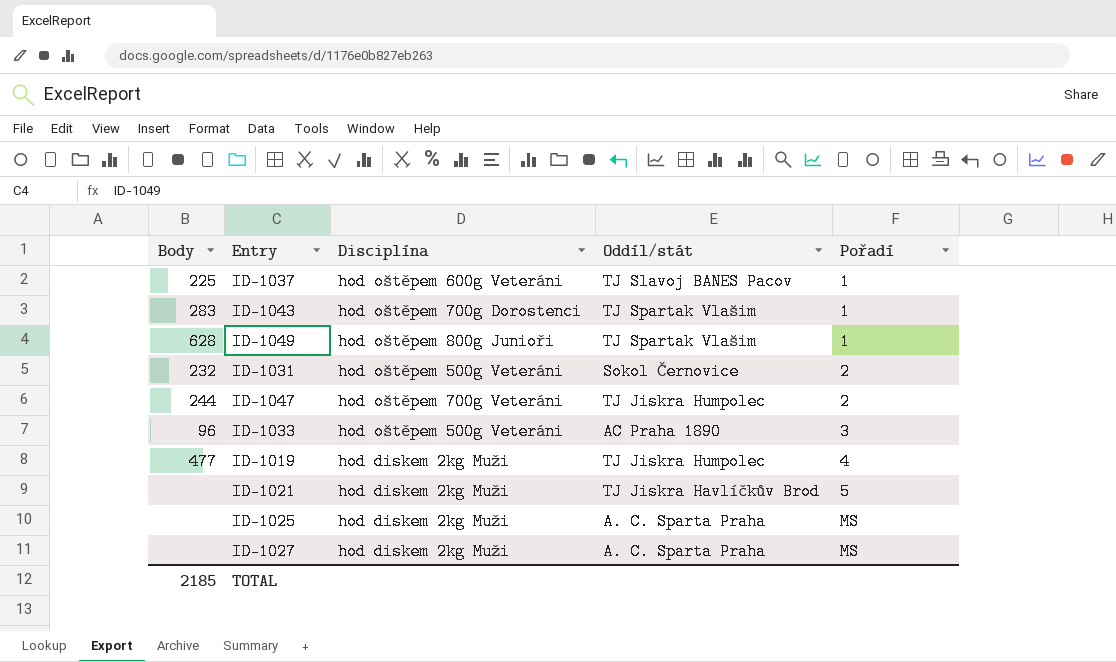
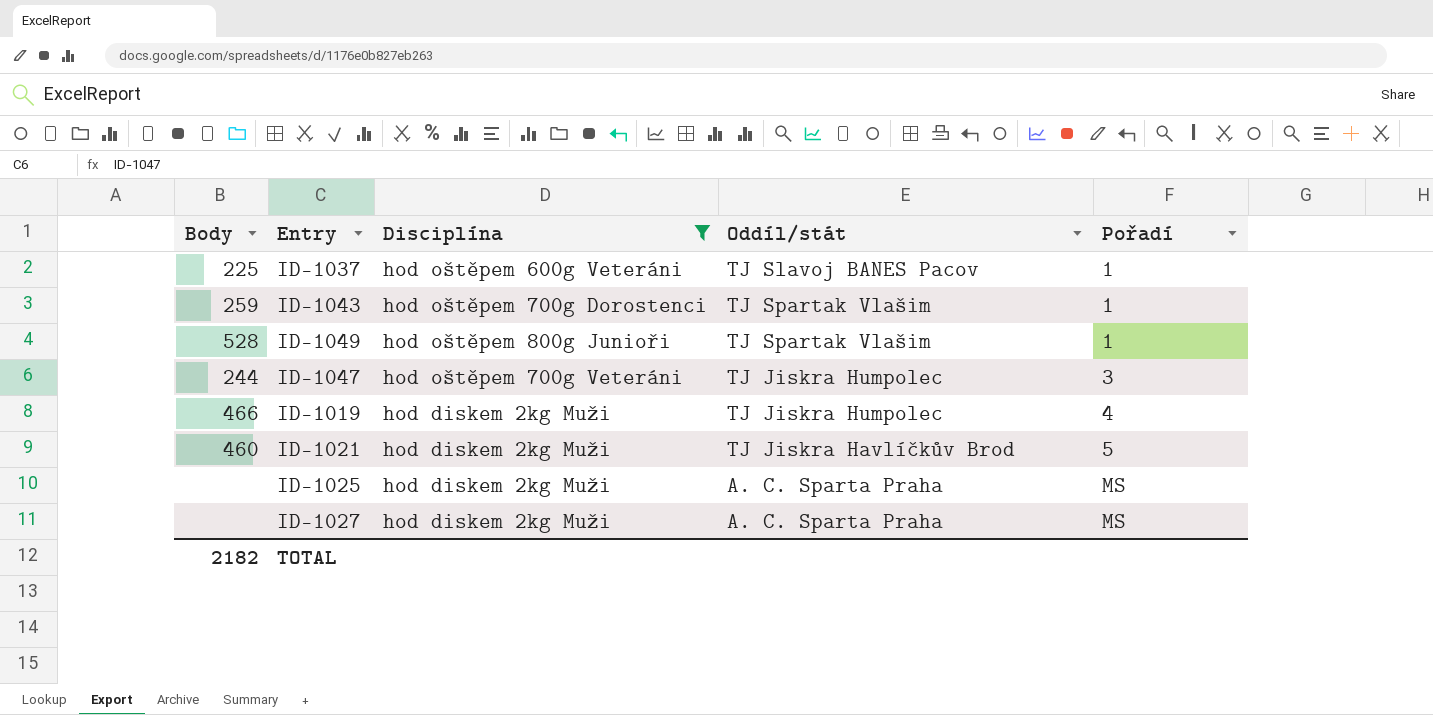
filter: none -> Disciplína != hod oštěpem 500g Veteráni
ID-1043 | Body: 283 -> 259
ID-1049 | Body: 628 -> 528
ID-1047 | Pořadí: 2 -> 3
ID-1019 | Body: 477 -> 466
ID-1021 | Body: none -> 460
TOTAL | Body: 2185 -> 2182

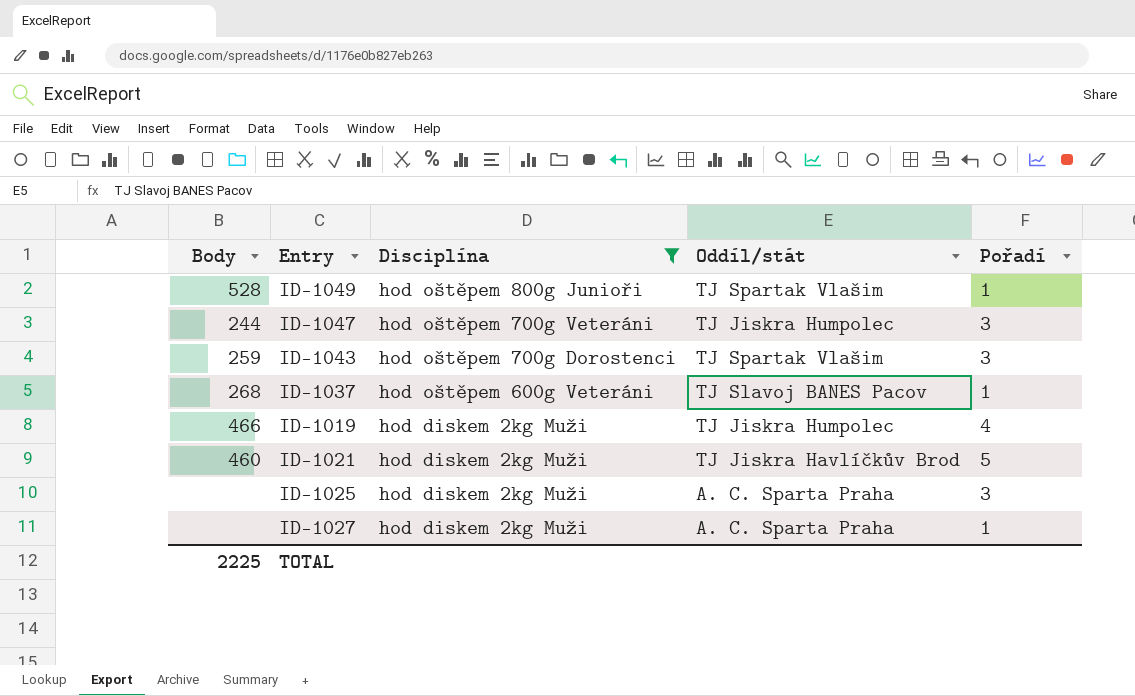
row order: Pořadí ascending -> Disciplína descending
ID-1043 | Pořadí: 1 -> 3
ID-1037 | Body: 225 -> 268
ID-1025 | Pořadí: MS -> 3
ID-1027 | Pořadí: MS -> 1
TOTAL | Body: 2182 -> 2225

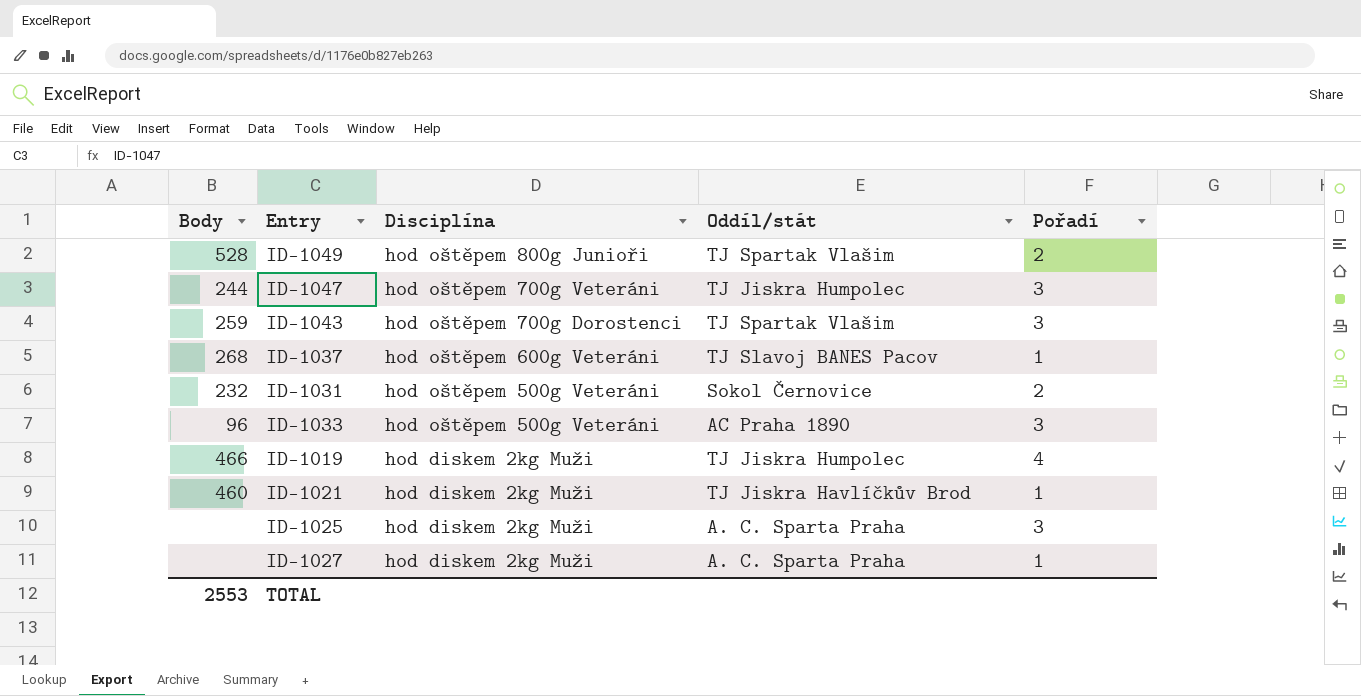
filter: Disciplína != hod oštěpem 500g Veteráni -> none
ID-1049 | Pořadí: 1 -> 2
ID-1021 | Pořadí: 5 -> 1
TOTAL | Body: 2225 -> 2553

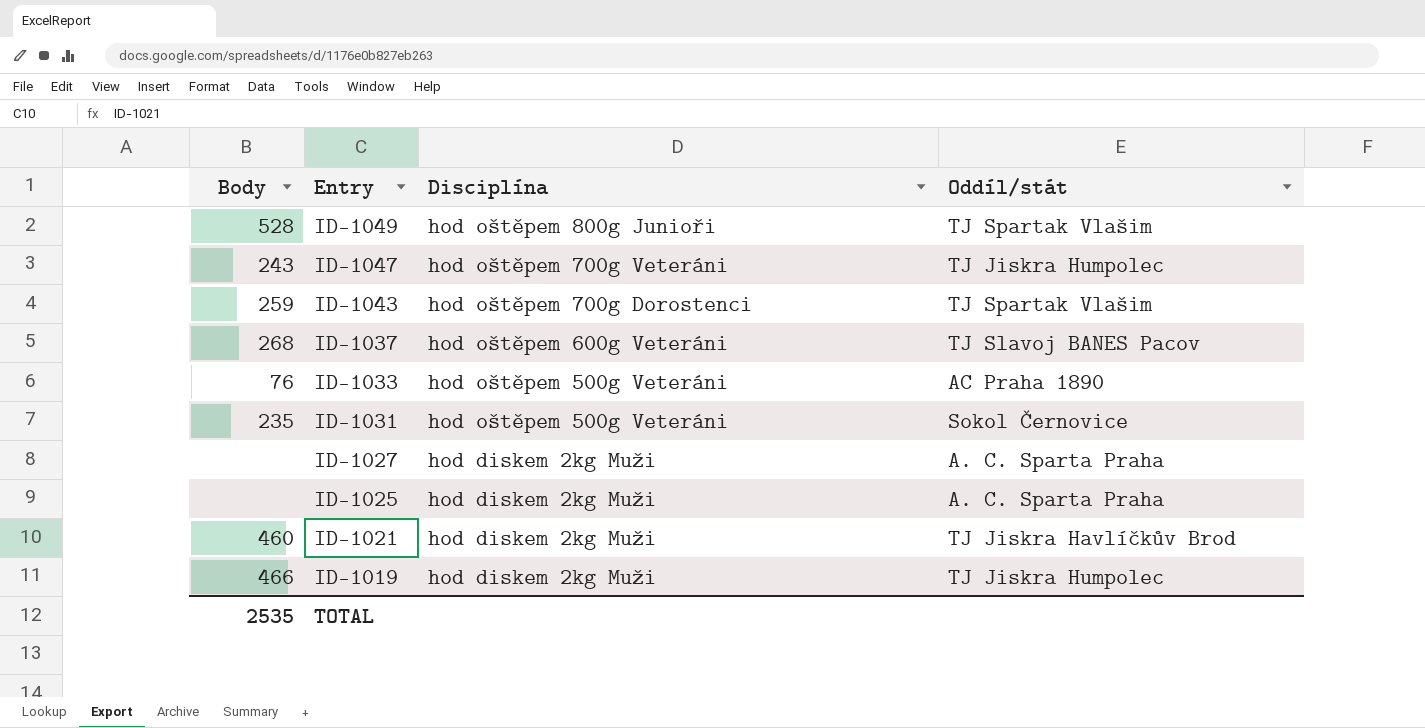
row order: Disciplína descending -> Entry descending
column Pořadí | position: 5 -> none
ID-1047 | Body: 244 -> 243
ID-1033 | Body: 96 -> 76
ID-1031 | Body: 232 -> 235
TOTAL | Body: 2553 -> 2535

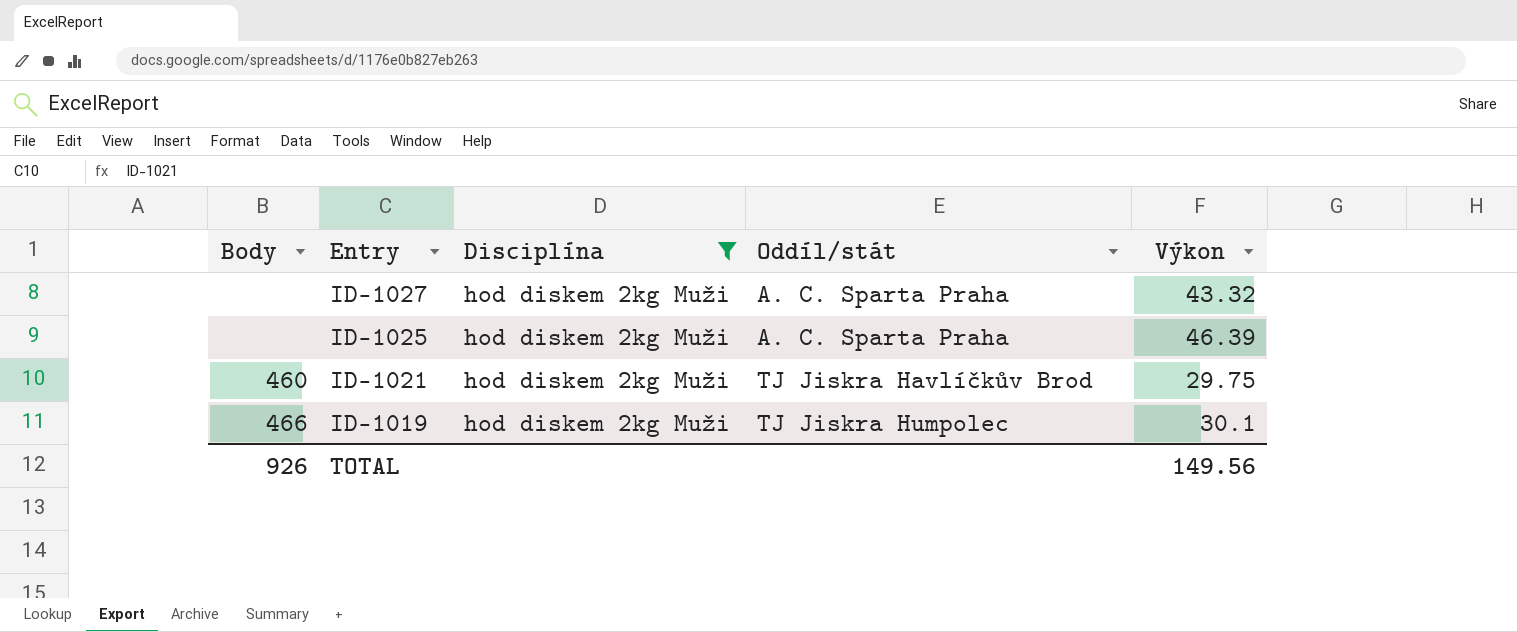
filter: none -> Disciplína = hod diskem 2kg Muži
column Výkon | position: none -> 5
TOTAL | Body: 2535 -> 926

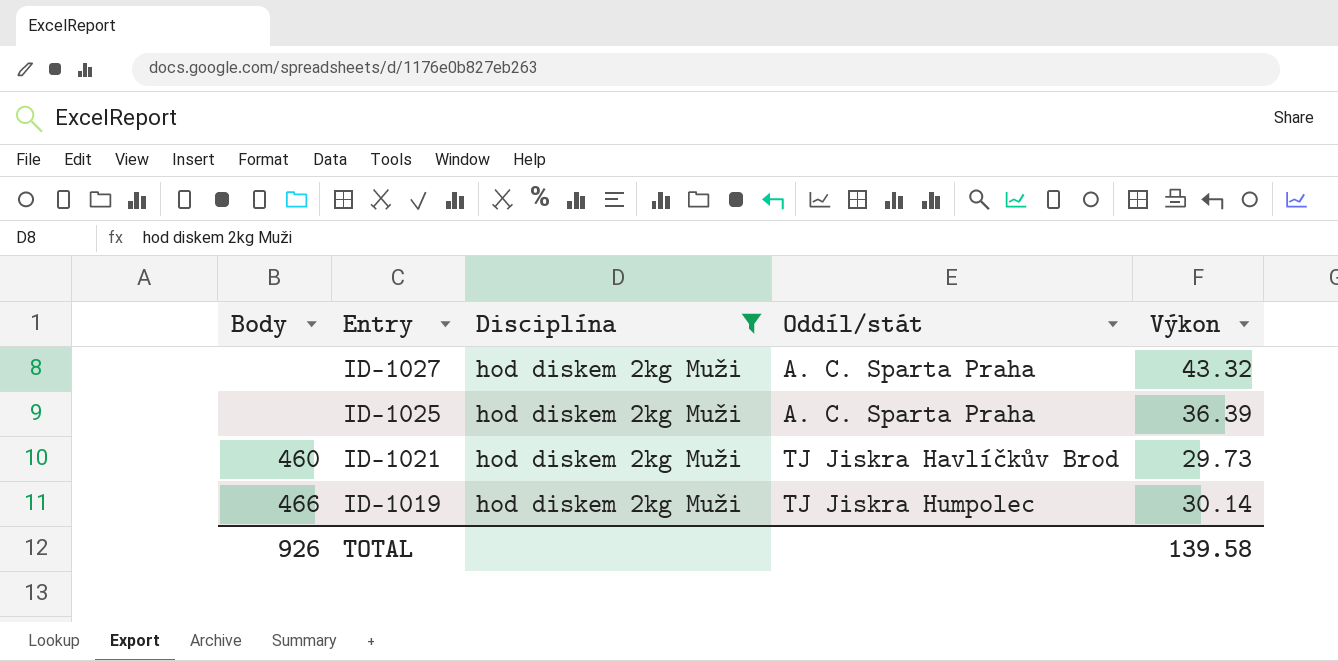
ID-1025 | Výkon: 46.39 -> 36.39
ID-1021 | Výkon: 29.75 -> 29.73
ID-1019 | Výkon: 30.1 -> 30.14
TOTAL | Výkon: 149.56 -> 139.58

